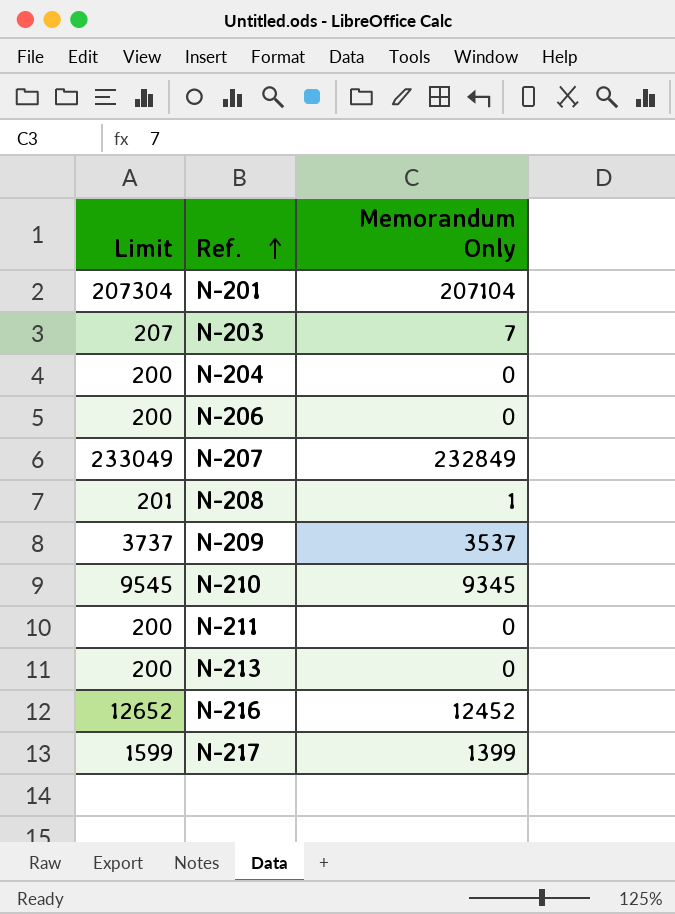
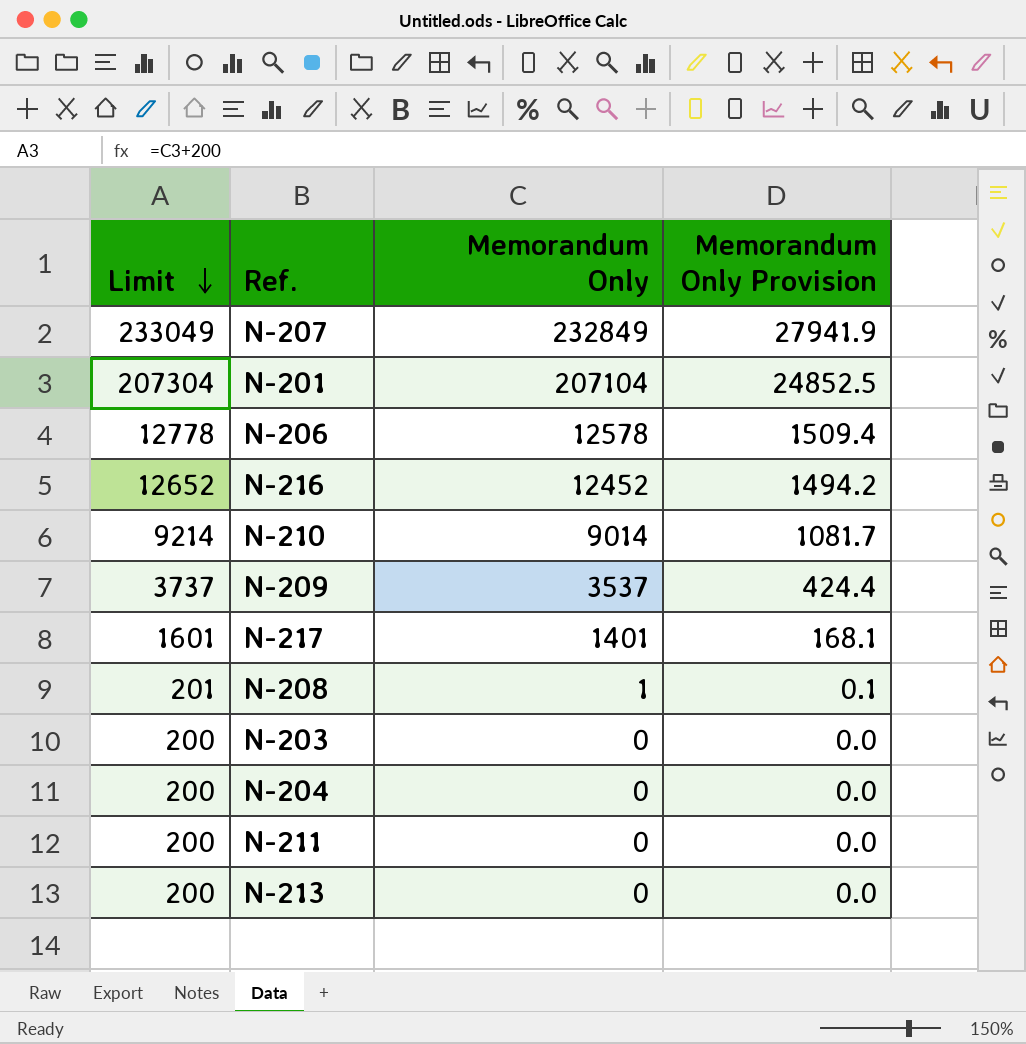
row order: Ref. ascending -> Limit descending
column Memorandum Only Provision | formula: none -> [Memorandum Only] * 0.12
N-206 | Limit: 200 -> 12778
N-206 | Memorandum Only: 0 -> 12578
N-210 | Limit: 9545 -> 9214
N-210 | Memorandum Only: 9345 -> 9014
N-217 | Limit: 1599 -> 1601
N-217 | Memorandum Only: 1399 -> 1401
N-203 | Limit: 207 -> 200
N-203 | Memorandum Only: 7 -> 0

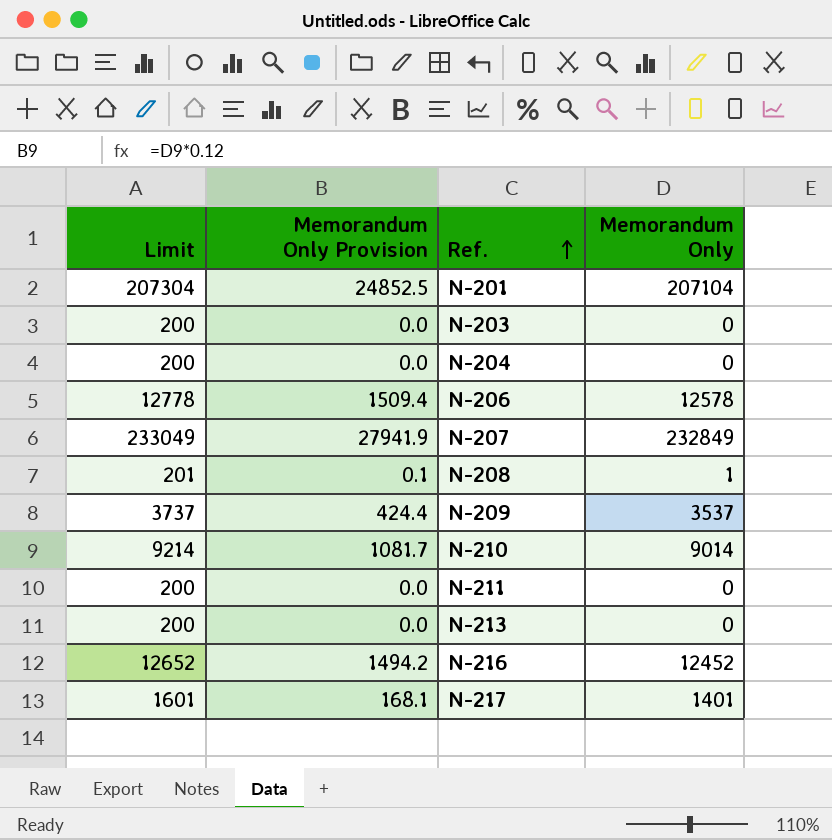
row order: Limit descending -> Ref. ascending
column Memorandum Only Provision | position: 4 -> 2

